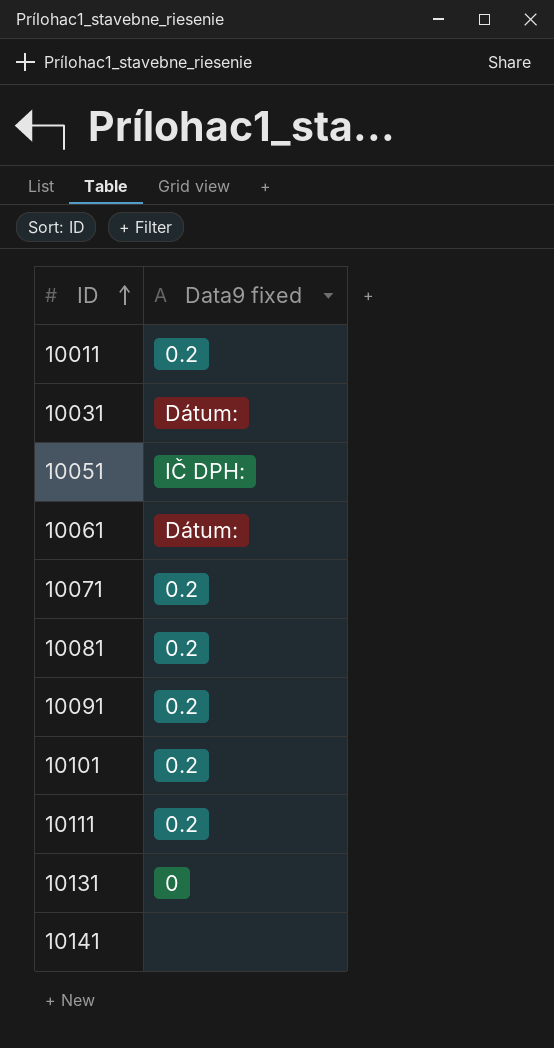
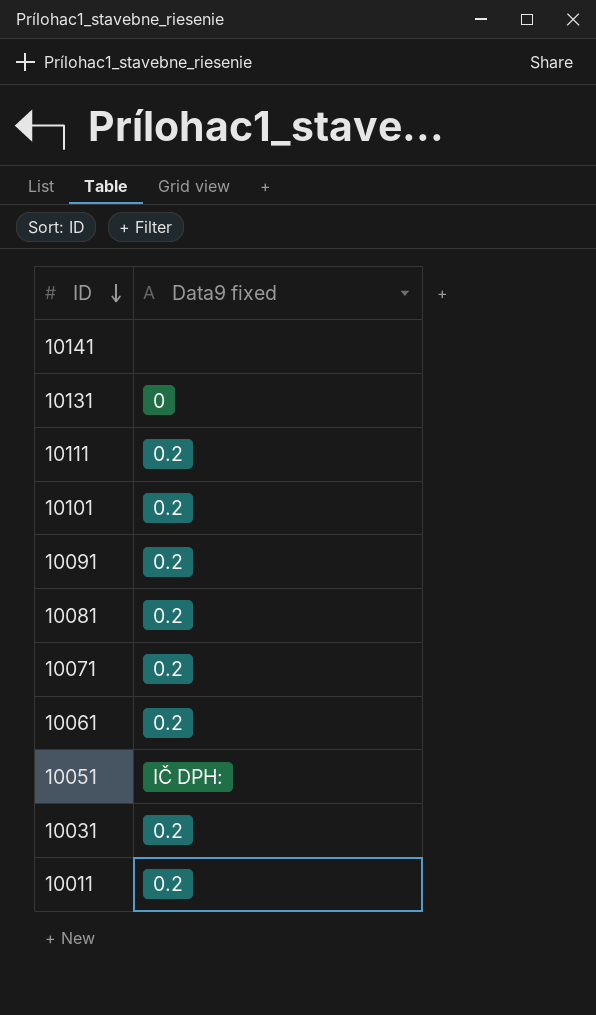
row order: ID ascending -> ID descending
10061 | Data9 fixed: Dátum: -> 0.2
10031 | Data9 fixed: Dátum: -> 0.2

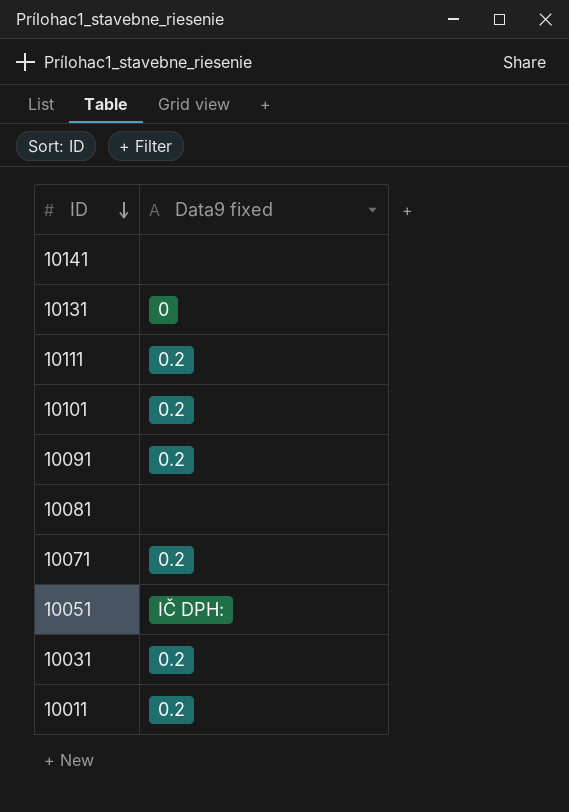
row 10061: 0.2 -> none
10081 | Data9 fixed: 0.2 -> none

